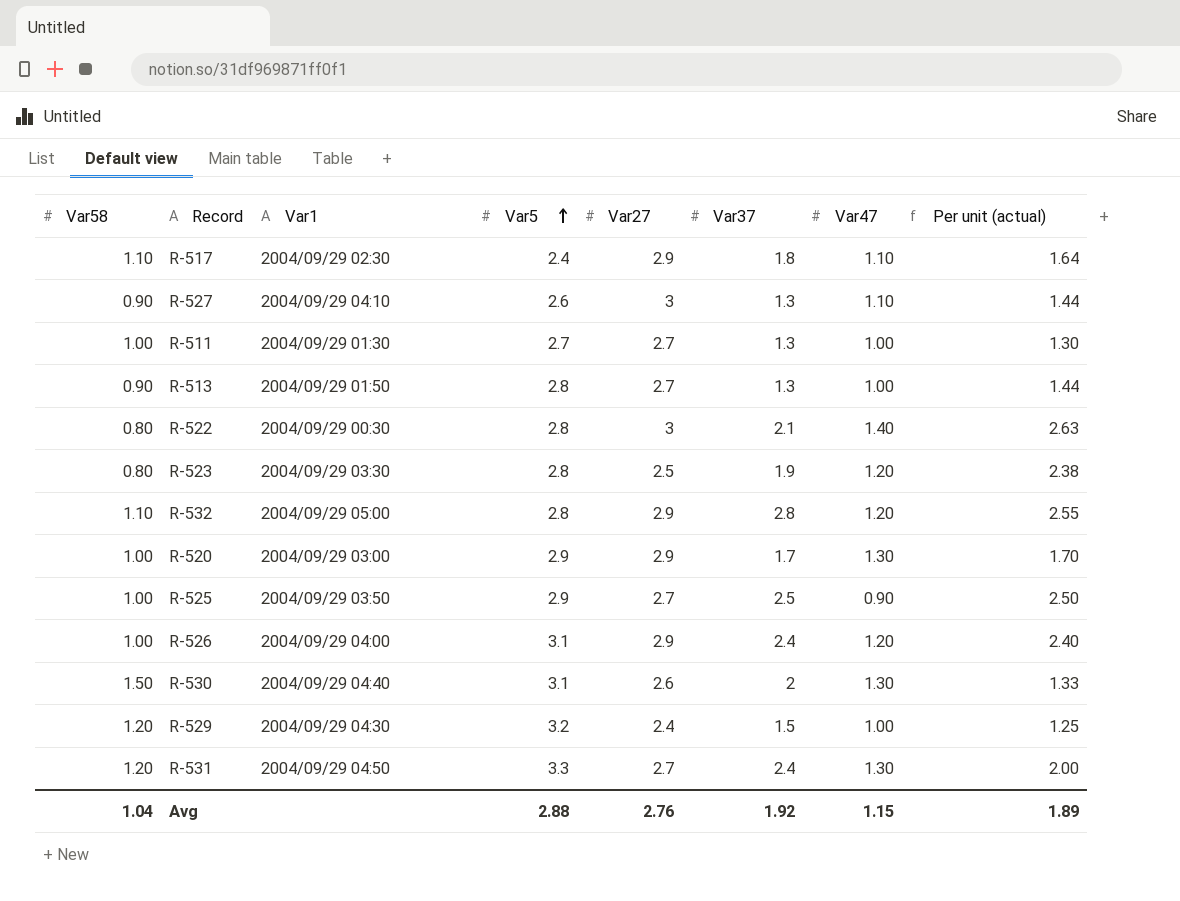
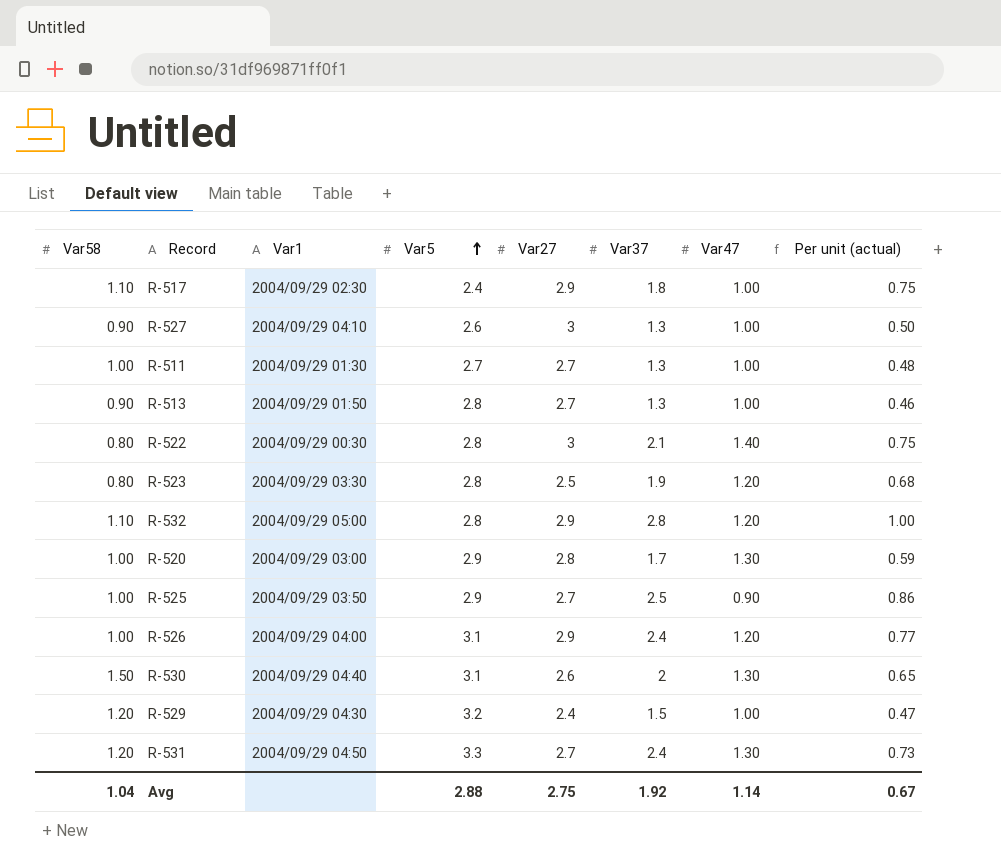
column Per unit (actual) | formula: [Var37] / [Var58] -> [Var37] / [Var5]
R-517 | Var47: 1.10 -> 1.00
R-527 | Var47: 1.10 -> 1.00
R-520 | Var27: 2.9 -> 2.8
Avg | Var27: 2.76 -> 2.75
Avg | Var47: 1.15 -> 1.14
Avg | Per unit (actual): 1.89 -> 0.67

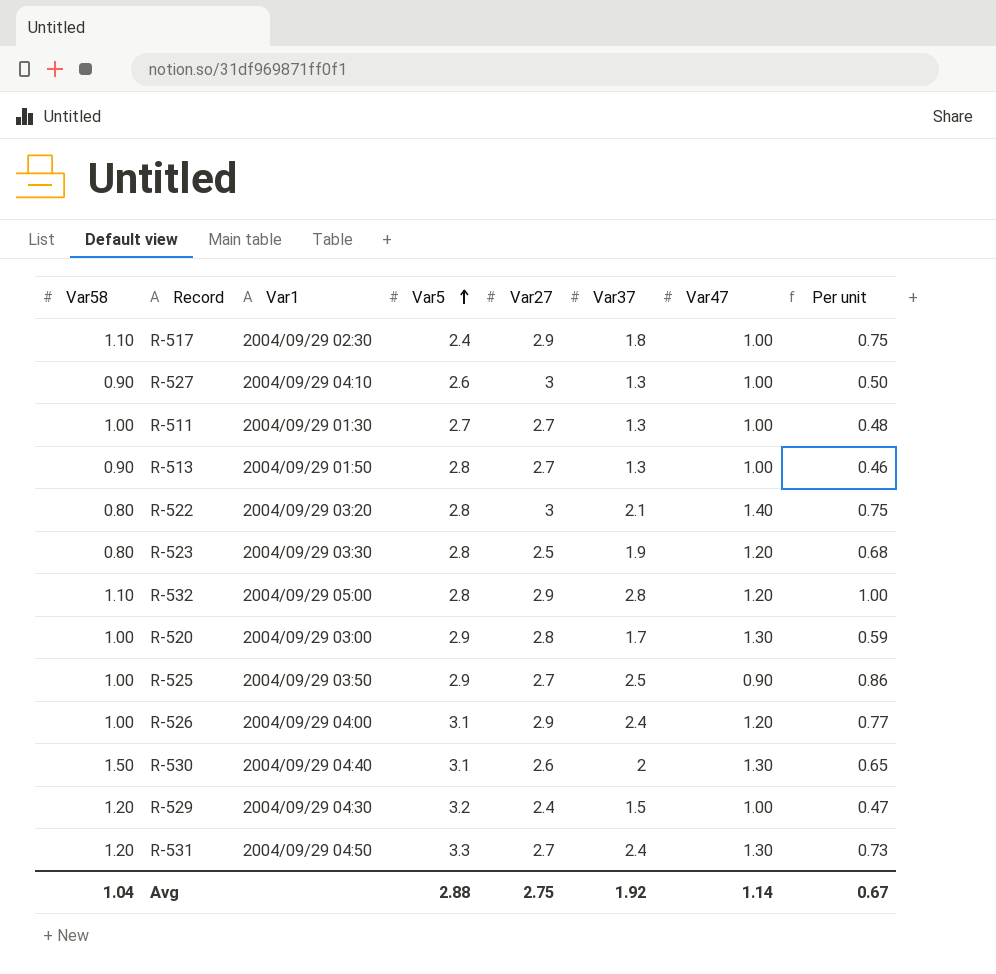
column name: Per unit (actual) -> Per unit
R-522 | Var1: 2004/09/29 00:30 -> 2004/09/29 03:20

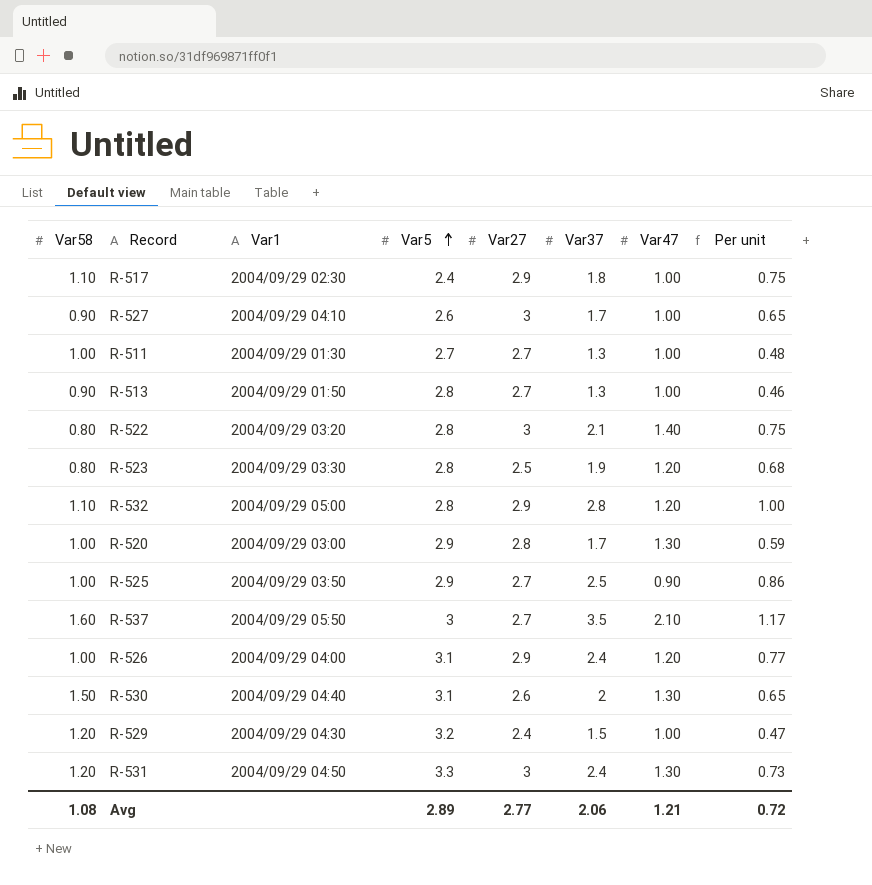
R-527 | Var37: 1.3 -> 1.7
R-527 | Per unit: 0.50 -> 0.65
row R-537: none -> 1.60 | 2004/09/29 05:50 | 3 | 2.7 | 3.5 | 2.10 | 1.17
R-531 | Var27: 2.7 -> 3
Avg | Var58: 1.04 -> 1.08
Avg | Var5: 2.88 -> 2.89
Avg | Var27: 2.75 -> 2.77
Avg | Var37: 1.92 -> 2.06
Avg | Var47: 1.14 -> 1.21
Avg | Per unit: 0.67 -> 0.72

